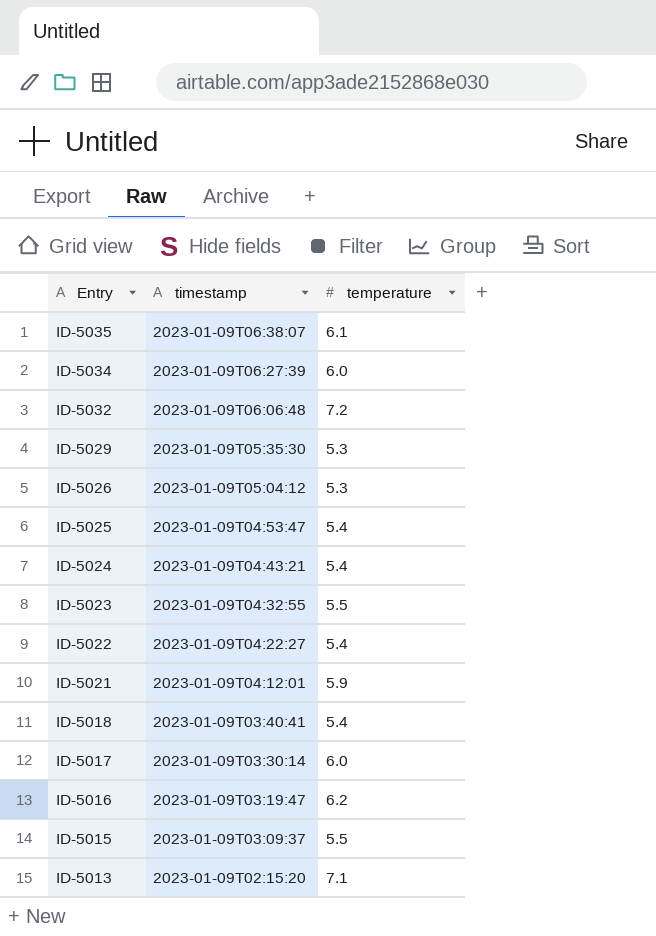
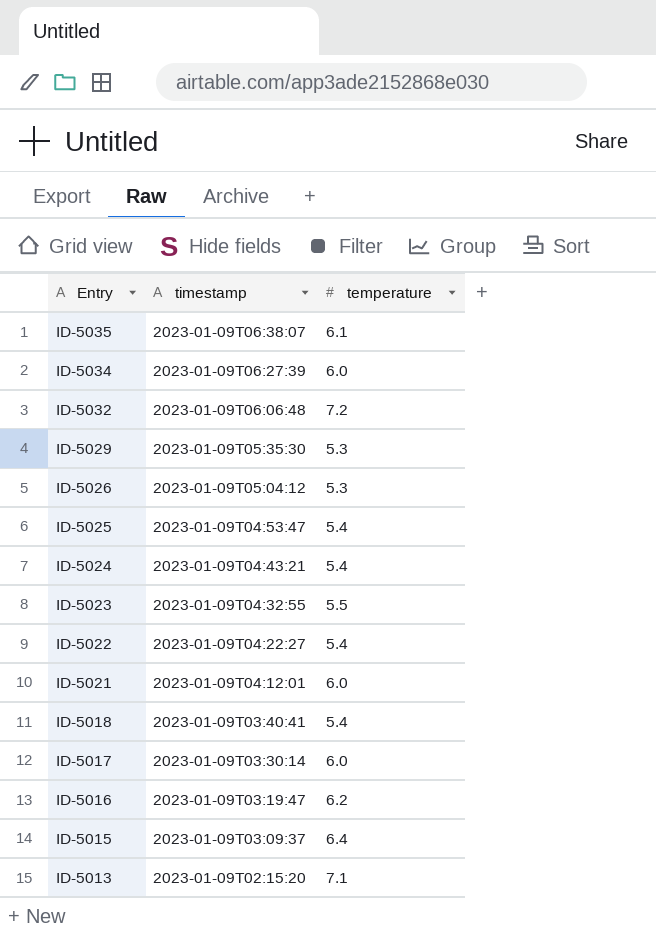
ID-5021 | temperature: 5.9 -> 6.0
ID-5015 | temperature: 5.5 -> 6.4

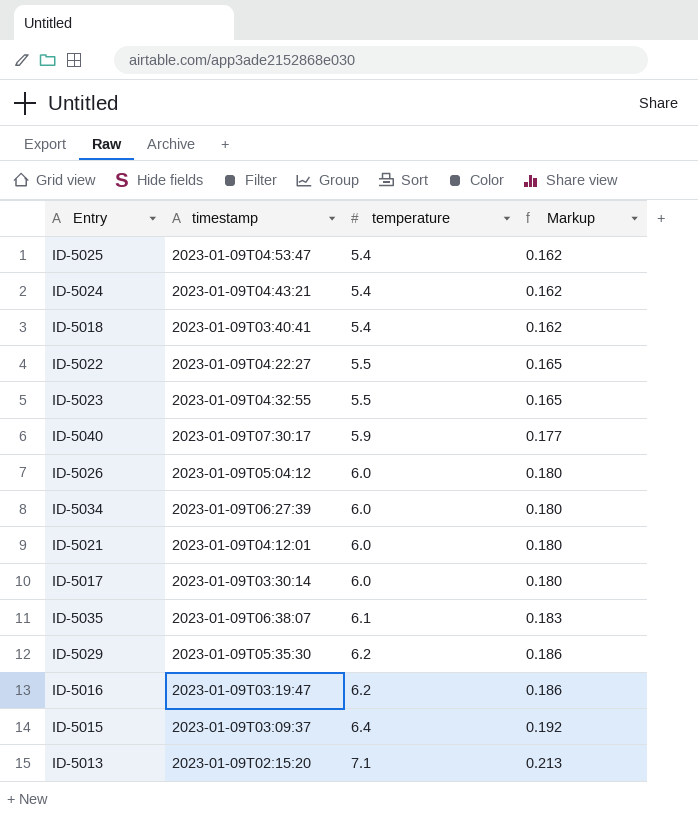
row order: Entry descending -> temperature ascending
column Markup | formula: none -> [temperature] * 0.03
row ID-5032: 2023-01-09T06:06:48 | 7.2 -> none
ID-5022 | temperature: 5.4 -> 5.5
row ID-5040: none -> 2023-01-09T07:30:17 | 5.9 | 0.177
ID-5026 | temperature: 5.3 -> 6.0
ID-5029 | temperature: 5.3 -> 6.2

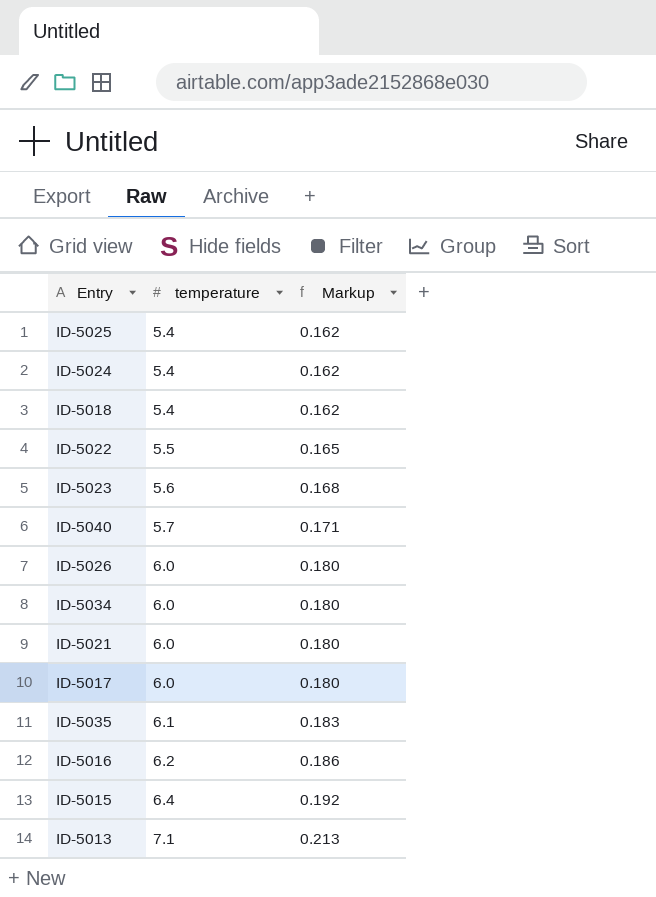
column timestamp | position: 2 -> none
row ID-5029: 2023-01-09T05:35:30 | 6.2 | 0.186 -> none
ID-5023 | temperature: 5.5 -> 5.6
ID-5023 | Markup: 0.165 -> 0.168
ID-5040 | temperature: 5.9 -> 5.7
ID-5040 | Markup: 0.177 -> 0.171

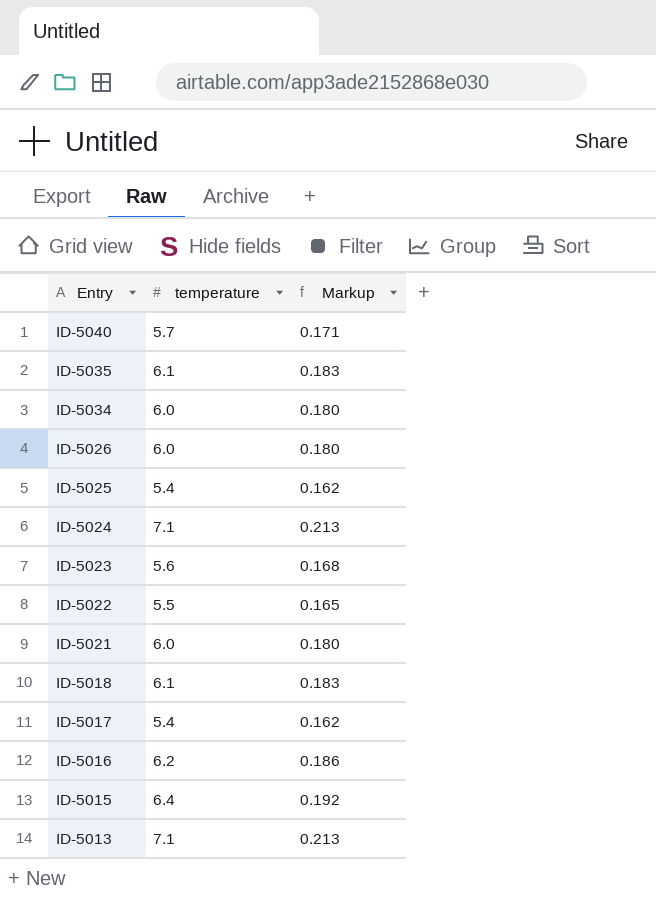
row order: temperature ascending -> Entry descending
ID-5024 | temperature: 5.4 -> 7.1
ID-5024 | Markup: 0.162 -> 0.213
ID-5018 | temperature: 5.4 -> 6.1
ID-5018 | Markup: 0.162 -> 0.183
ID-5017 | temperature: 6.0 -> 5.4
ID-5017 | Markup: 0.180 -> 0.162

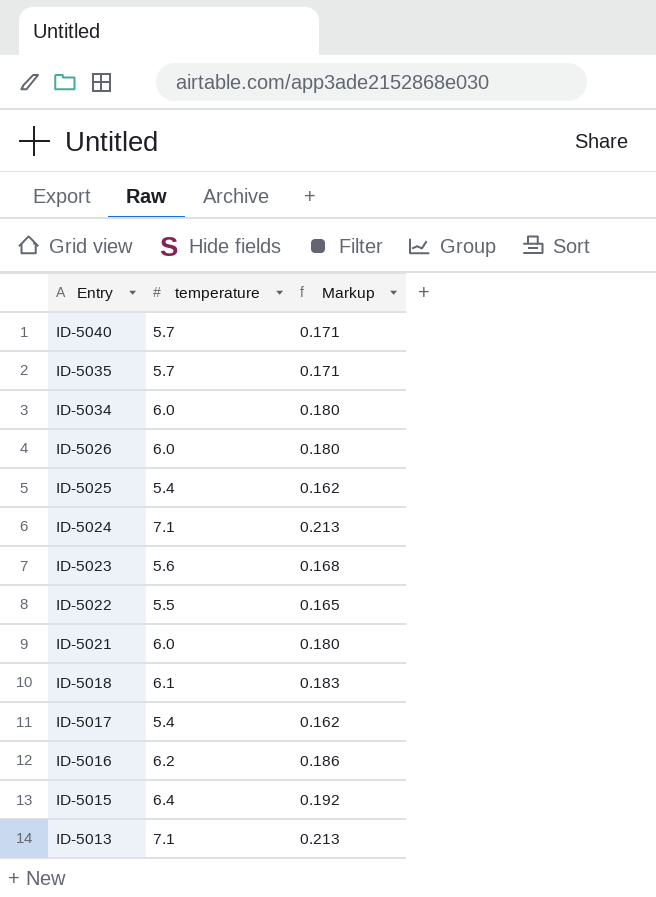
ID-5035 | temperature: 6.1 -> 5.7
ID-5035 | Markup: 0.183 -> 0.171

